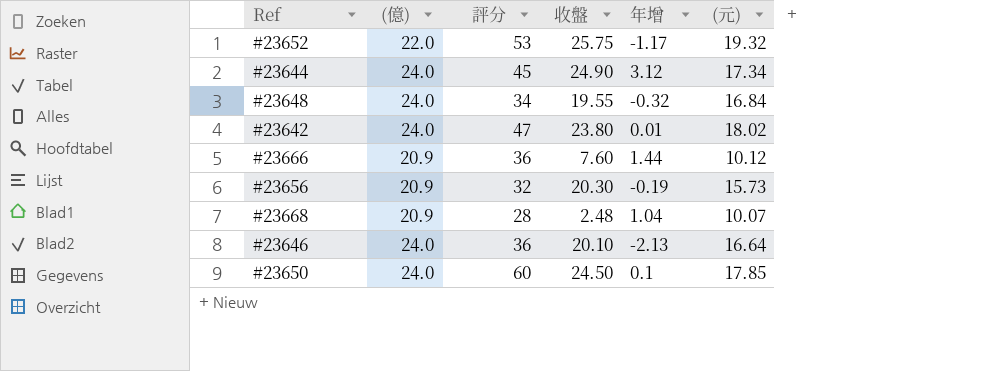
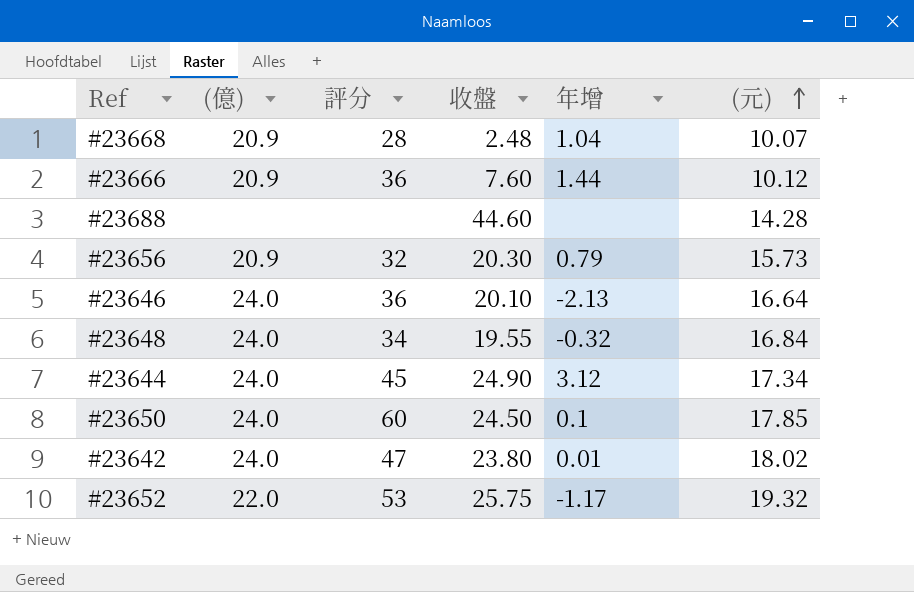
row order: none -> (元) ascending
row #23688: none -> none | none | 44.60 | none | 14.28
#23656 | 年增: -0.19 -> 0.79

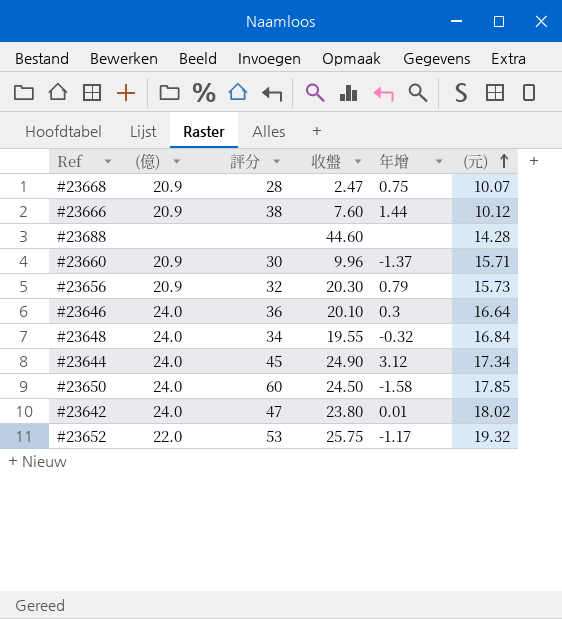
#23668 | 收盤: 2.48 -> 2.47
#23668 | 年增: 1.04 -> 0.75
#23666 | 評分: 36 -> 38
row #23660: none -> 20.9 | 30 | 9.96 | -1.37 | 15.71
#23646 | 年增: -2.13 -> 0.3
#23650 | 年增: 0.1 -> -1.58

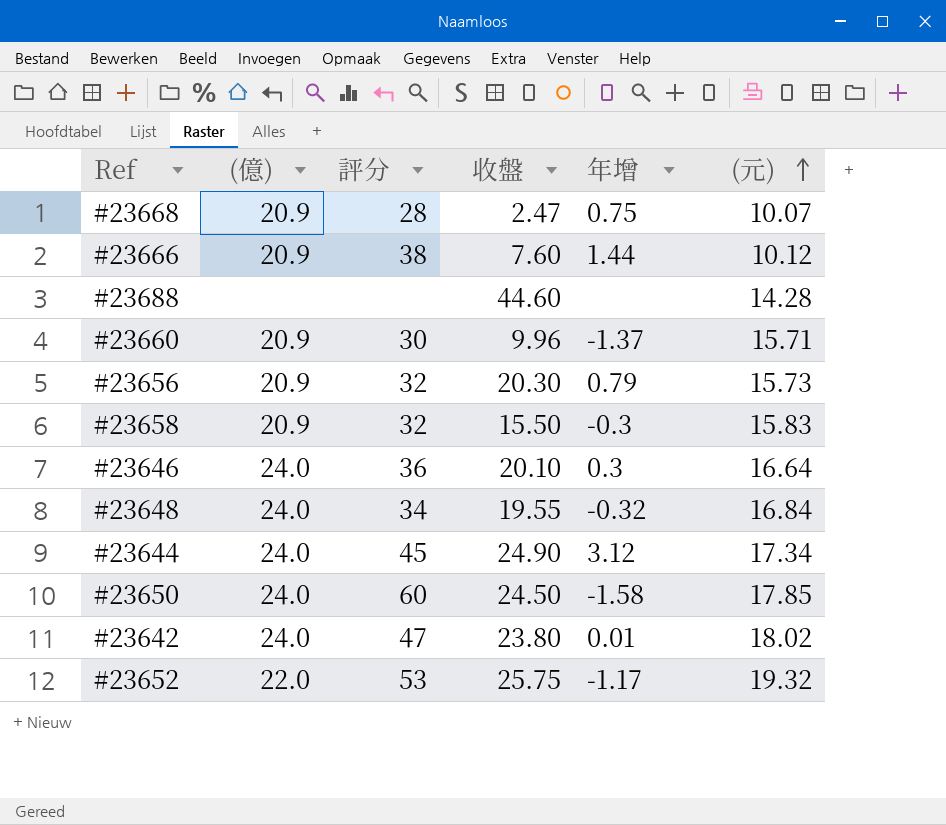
row #23658: none -> 20.9 | 32 | 15.50 | -0.3 | 15.83

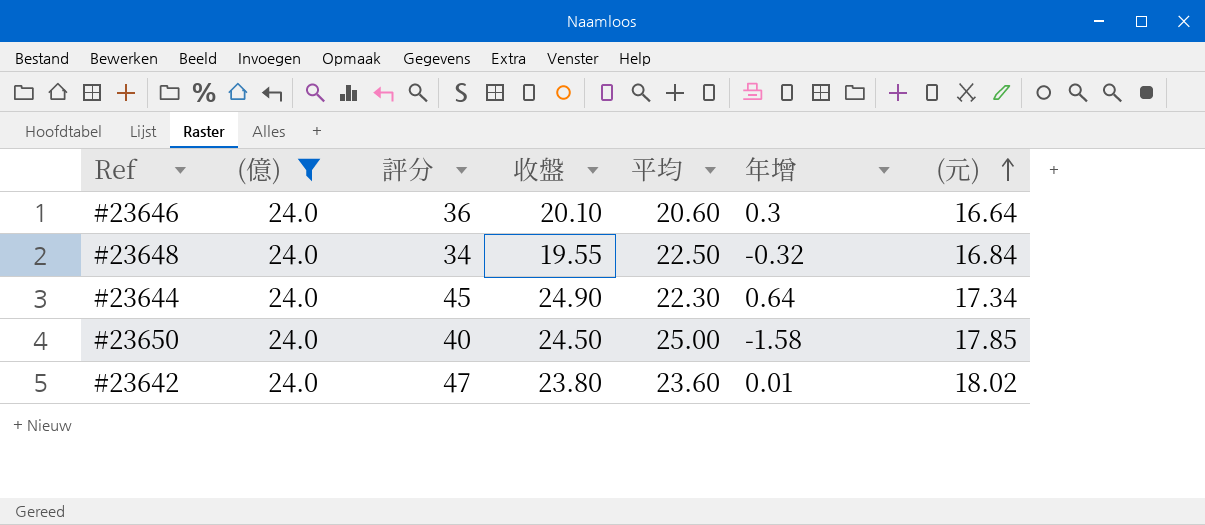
filter: none -> (億) = 24.0
column 平均 | position: none -> 5
#23644 | 年增: 3.12 -> 0.64
#23650 | 評分: 60 -> 40

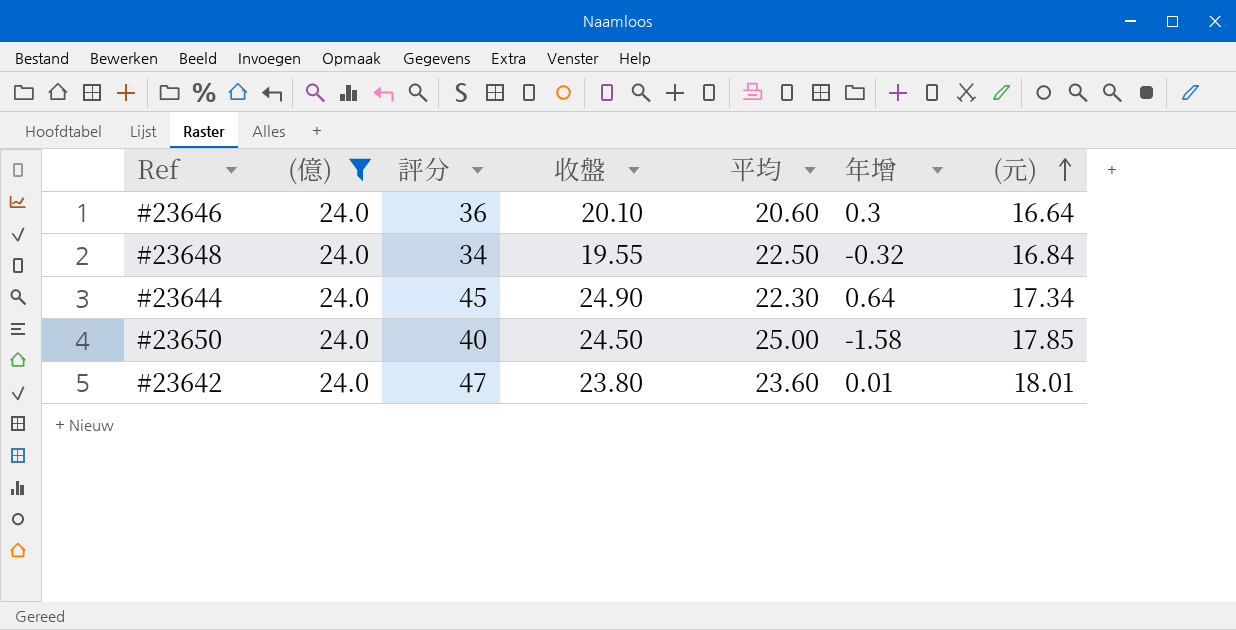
#23642 | (元): 18.02 -> 18.01

